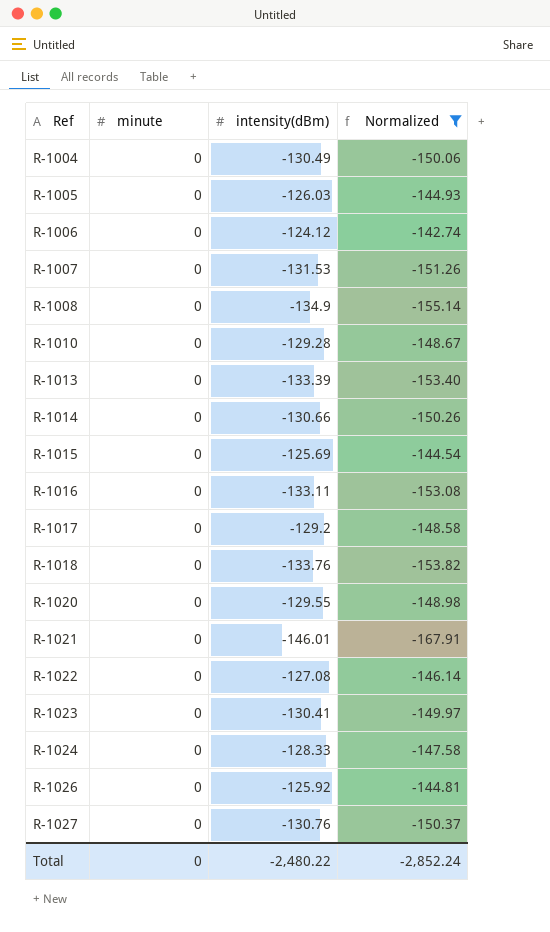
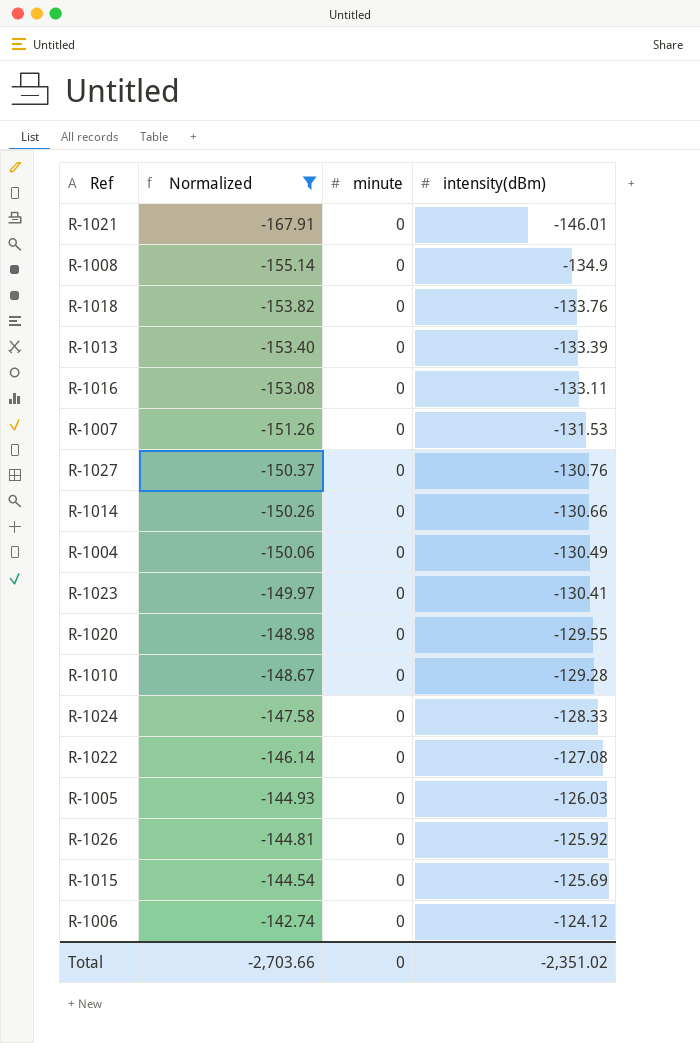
row order: Ref ascending -> Normalized ascending
column Normalized | position: 4 -> 2
row R-1017: 0 | -129.2 | -148.58 -> none
Total | Normalized: -2,852.24 -> -2,703.66
Total | intensity(dBm): -2,480.22 -> -2,351.02

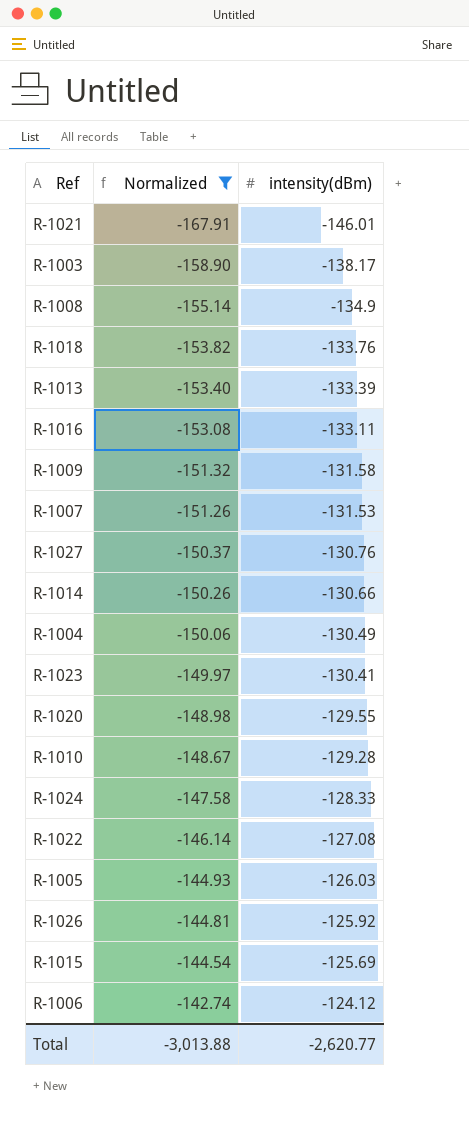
column minute | position: 3 -> none
row R-1003: none -> -158.90 | -138.17
row R-1009: none -> -151.32 | -131.58
Total | Normalized: -2,703.66 -> -3,013.88
Total | intensity(dBm): -2,351.02 -> -2,620.77

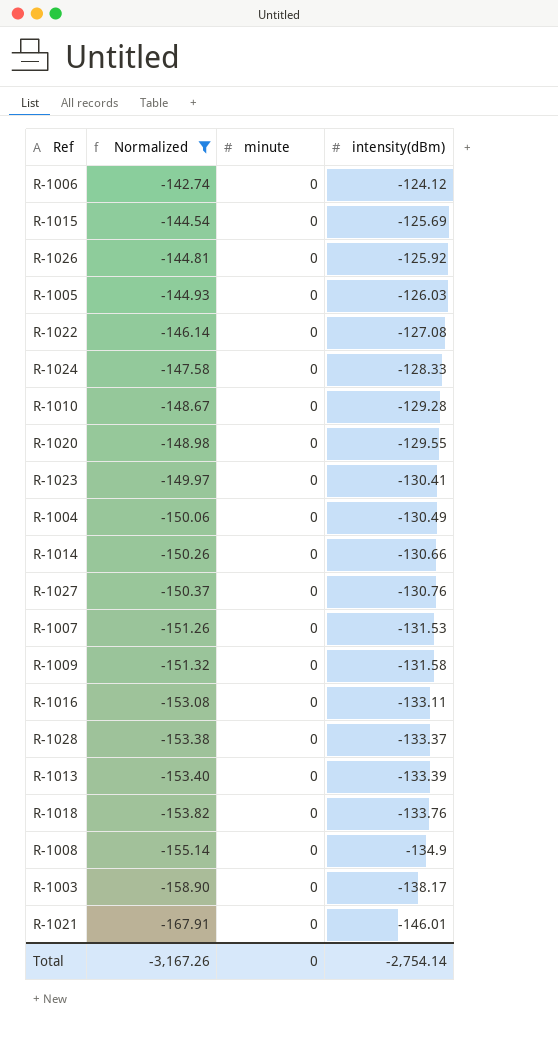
row order: Normalized ascending -> Normalized descending
column minute | position: none -> 3
row R-1028: none -> -153.38 | 0 | -133.37
Total | Normalized: -3,013.88 -> -3,167.26
Total | intensity(dBm): -2,620.77 -> -2,754.14

